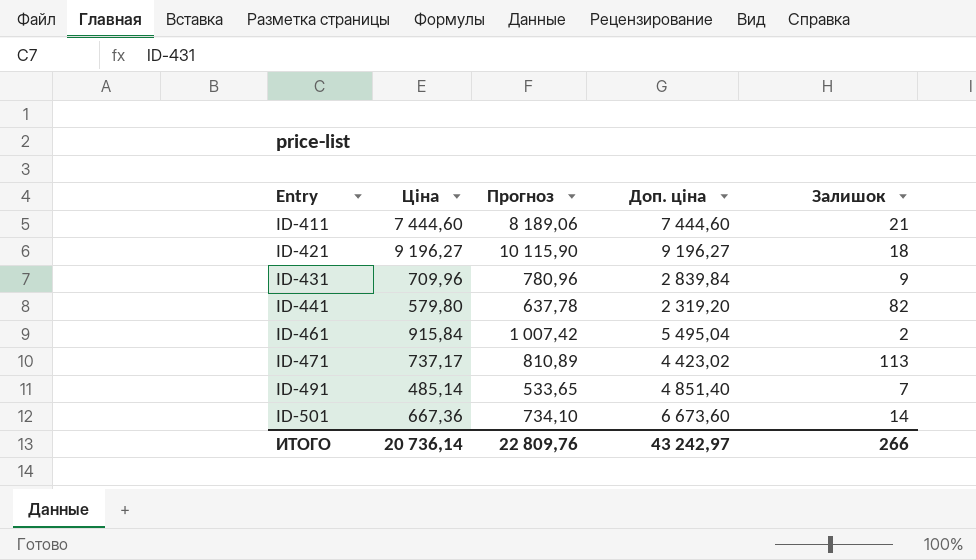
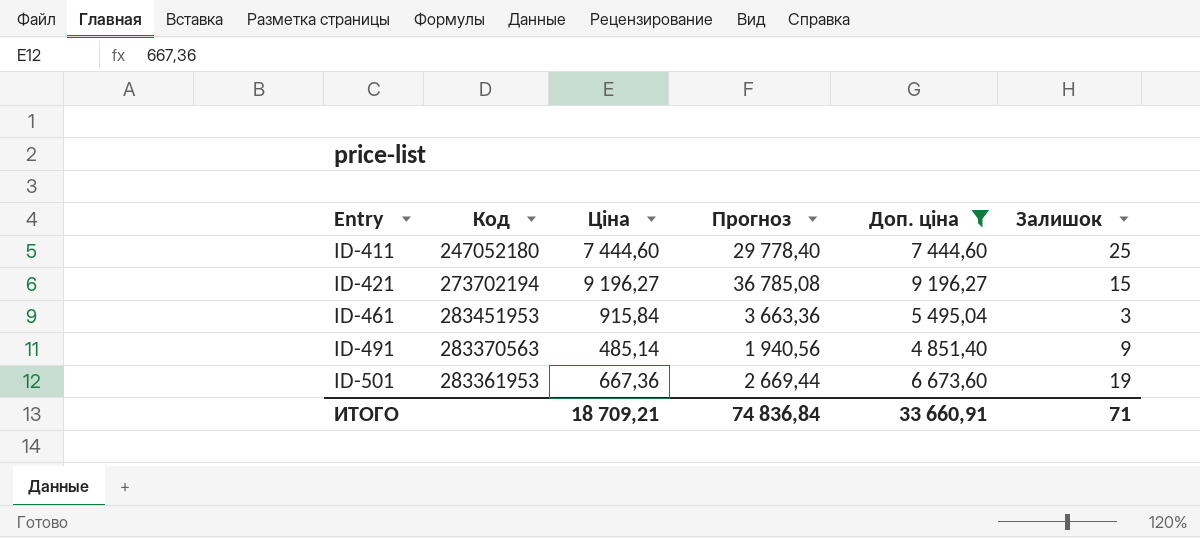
filter: none -> Доп. ціна >= 4 851,40
column Код | position: none -> 2
column Прогноз | formula: [Ціна] * 1,1 -> [Ціна] * 4
ID-411 | Залишок: 21 -> 25
ID-421 | Залишок: 18 -> 15
ID-461 | Залишок: 2 -> 3
ID-491 | Залишок: 7 -> 9
ID-501 | Залишок: 14 -> 19
ИТОГО | Ціна: 20 736,14 -> 18 709,21
ИТОГО | Прогноз: 22 809,76 -> 74 836,84
ИТОГО | Доп. ціна: 43 242,97 -> 33 660,91
ИТОГО | Залишок: 266 -> 71

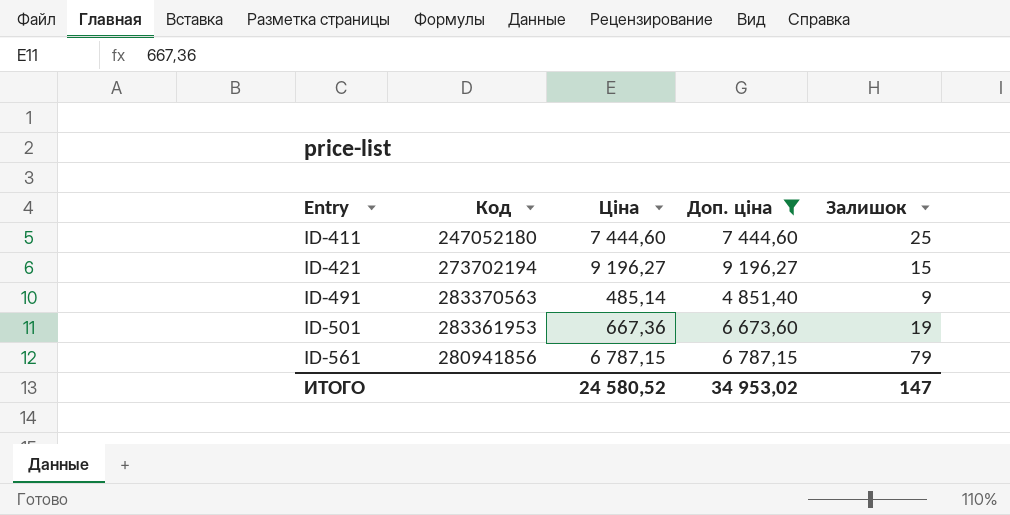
column Прогноз | formula: [Ціна] * 4 -> none
row ID-461: 283451953 | 915,84 | 3 663,36 | 5 495,04 | 3 -> none
row ID-561: none -> 280941856 | 6 787,15 | 6 787,15 | 79
ИТОГО | Ціна: 18 709,21 -> 24 580,52
ИТОГО | Доп. ціна: 33 660,91 -> 34 953,02
ИТОГО | Залишок: 71 -> 147

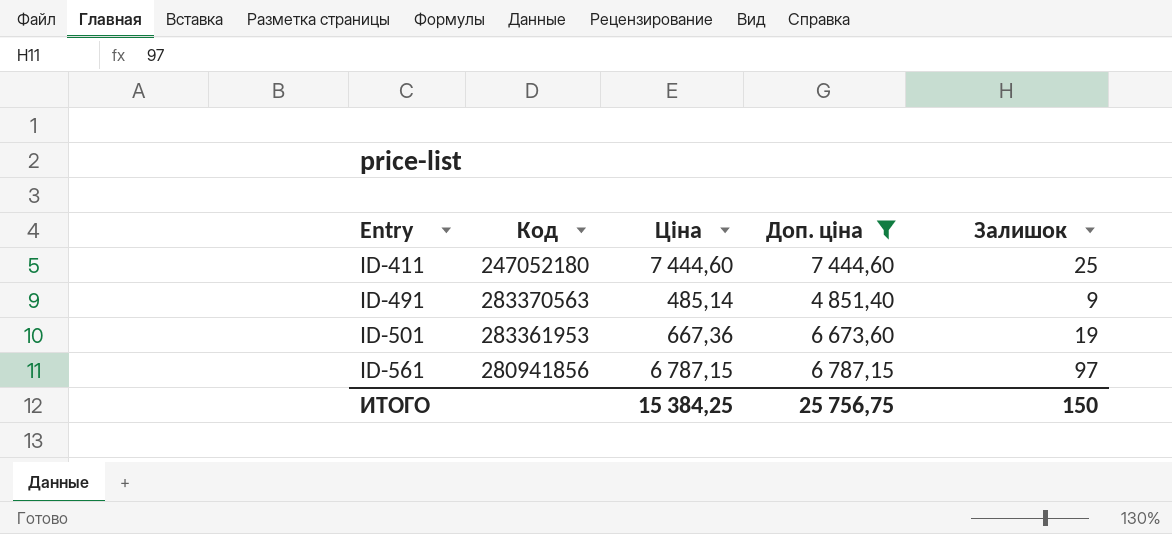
row ID-421: 273702194 | 9 196,27 | 9 196,27 | 15 -> none
ID-561 | Залишок: 79 -> 97
ИТОГО | Ціна: 24 580,52 -> 15 384,25
ИТОГО | Доп. ціна: 34 953,02 -> 25 756,75
ИТОГО | Залишок: 147 -> 150

